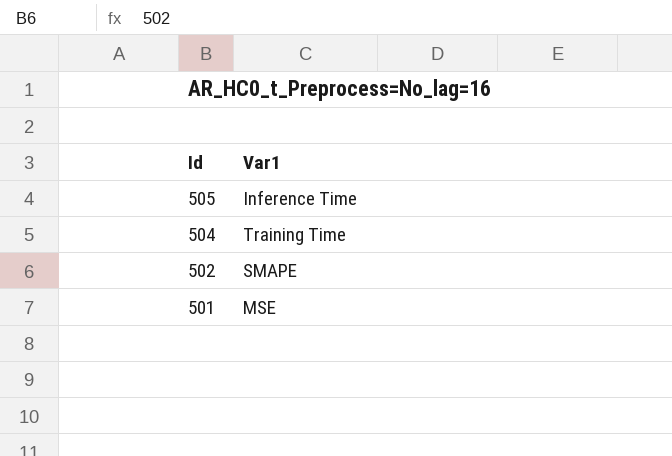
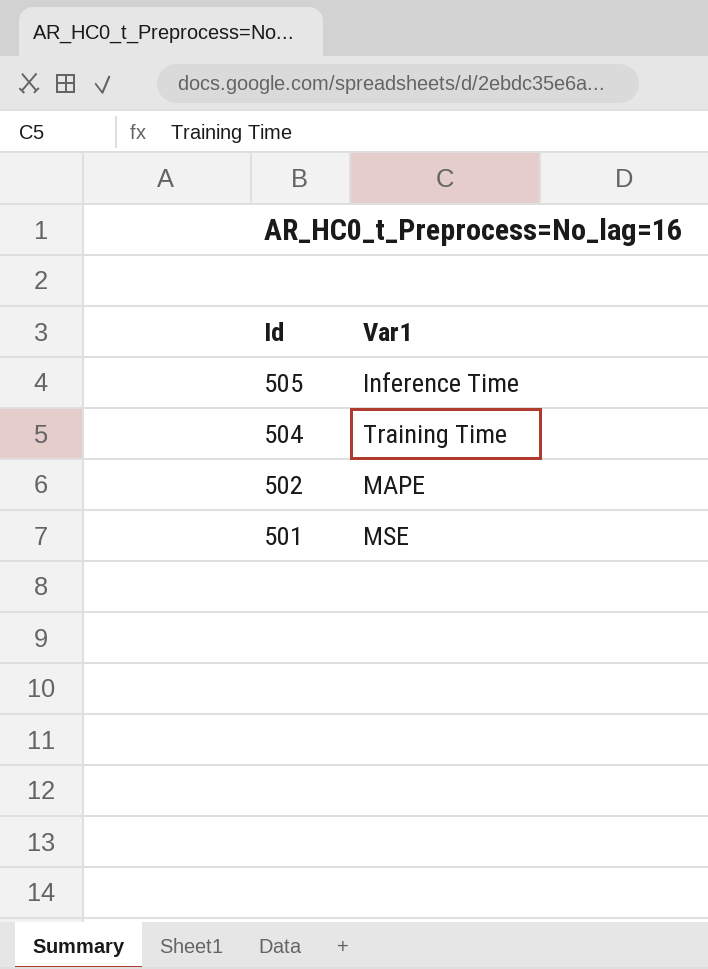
502 | Var1: SMAPE -> MAPE

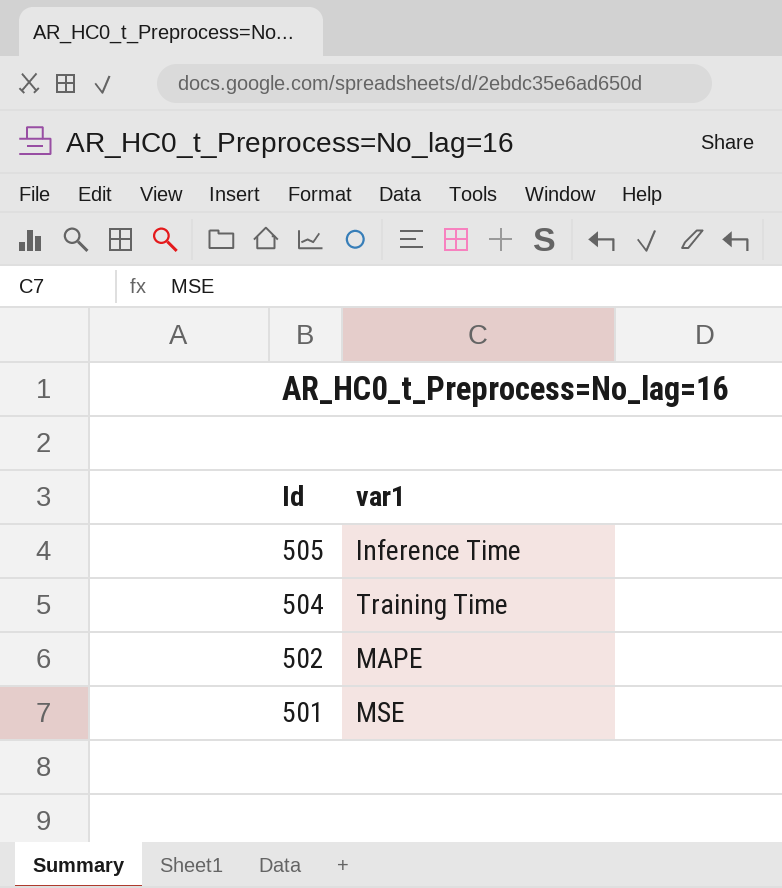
column name: Var1 -> var1

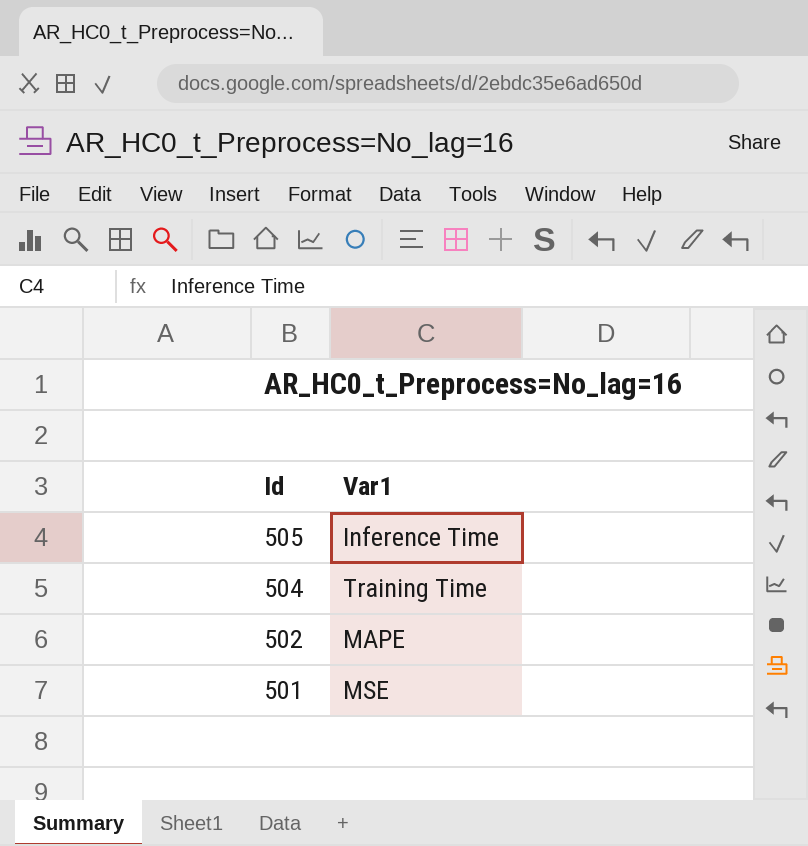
column name: var1 -> Var1

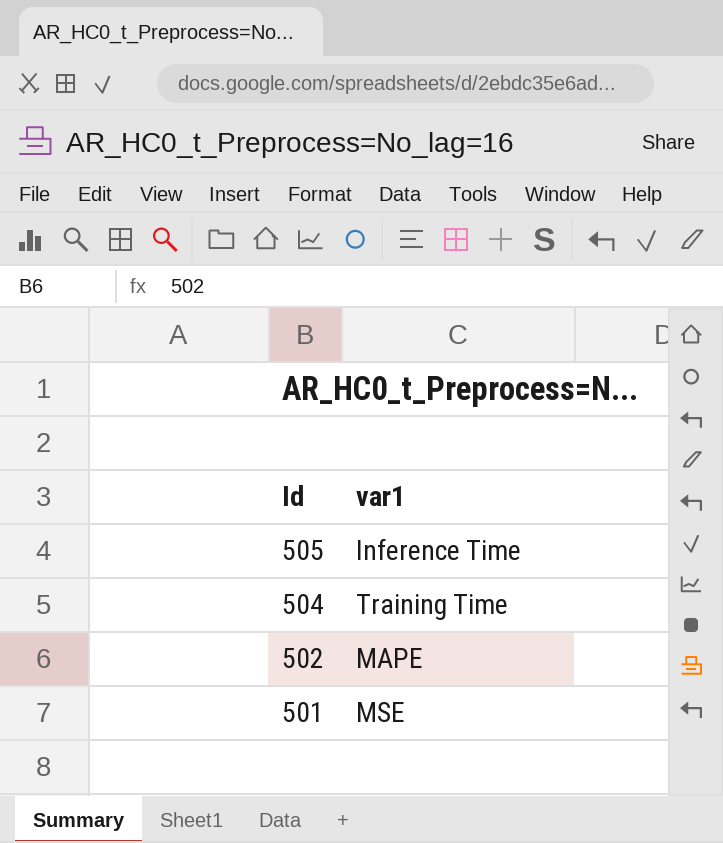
column name: Var1 -> var1

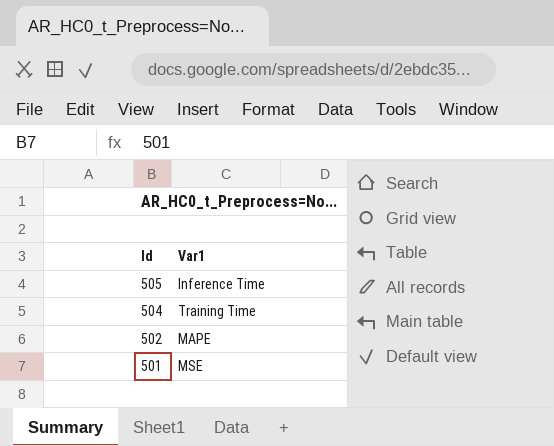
column name: var1 -> Var1

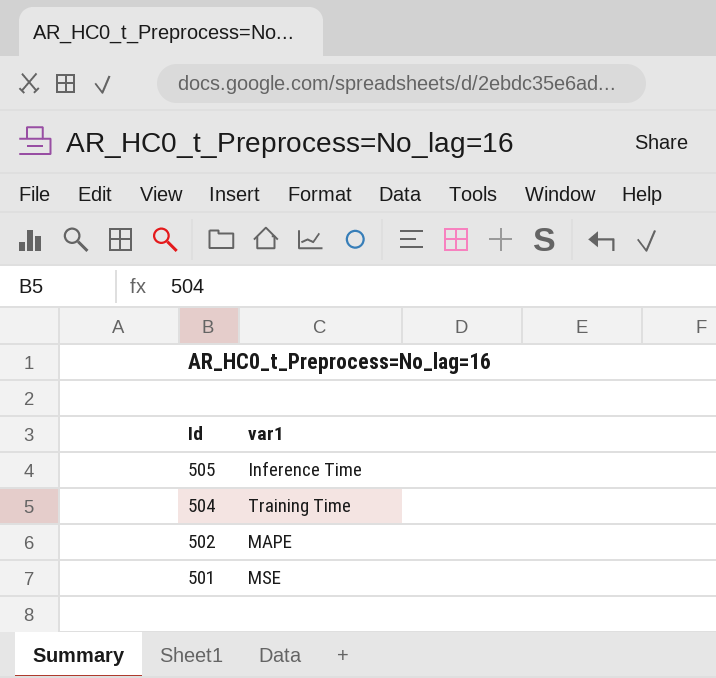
column name: Var1 -> var1

